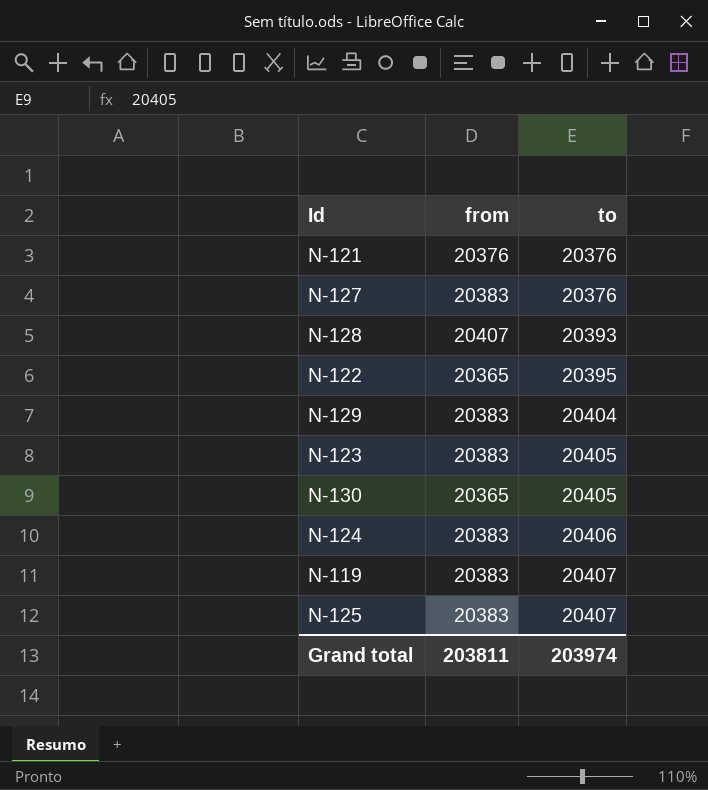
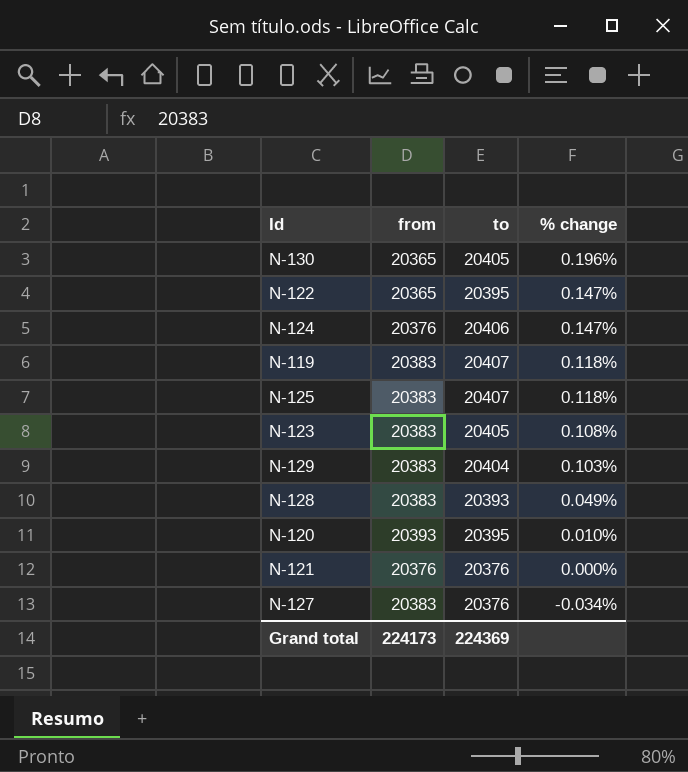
row order: to ascending -> % change descending
column % change | formula: none -> ([to] - [from]) / [from]
N-124 | from: 20383 -> 20376
N-128 | from: 20407 -> 20383
row N-120: none -> 20393 | 20395 | 0.010%
Grand total | from: 203811 -> 224173
Grand total | to: 203974 -> 224369

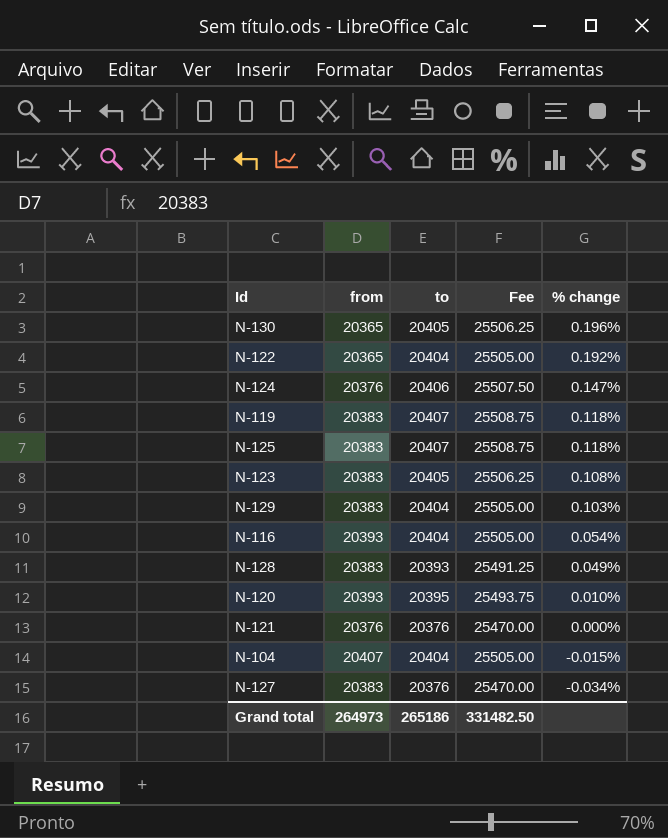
column Fee | formula: none -> [to] * 1.25
N-122 | to: 20395 -> 20404
N-122 | % change: 0.147% -> 0.192%
row N-116: none -> 20393 | 20404 | 25505.00 | 0.054%
row N-104: none -> 20407 | 20404 | 25505.00 | -0.015%
Grand total | from: 224173 -> 264973
Grand total | to: 224369 -> 265186

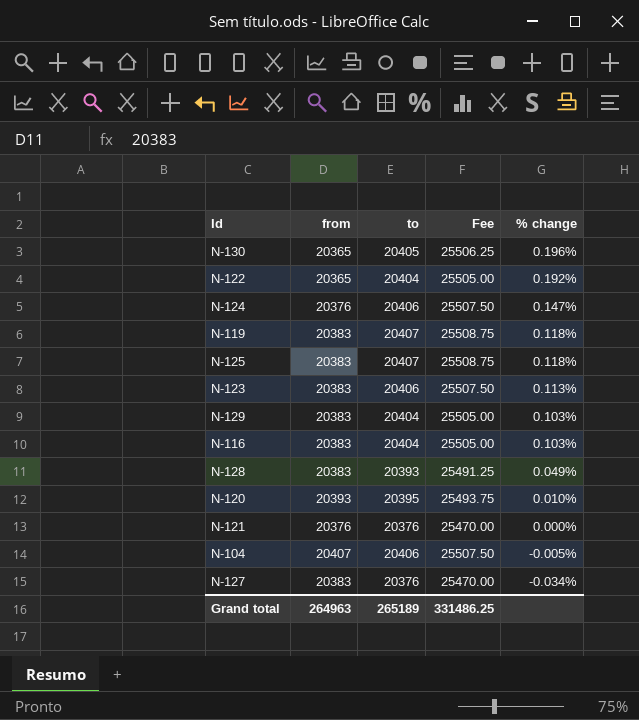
N-123 | to: 20405 -> 20406
N-123 | Fee: 25506.25 -> 25507.50
N-123 | % change: 0.108% -> 0.113%
N-116 | from: 20393 -> 20383
N-116 | % change: 0.054% -> 0.103%
N-104 | to: 20404 -> 20406
N-104 | Fee: 25505.00 -> 25507.50
N-104 | % change: -0.015% -> -0.005%
Grand total | from: 264973 -> 264963
Grand total | to: 265186 -> 265189
Grand total | Fee: 331482.50 -> 331486.25

